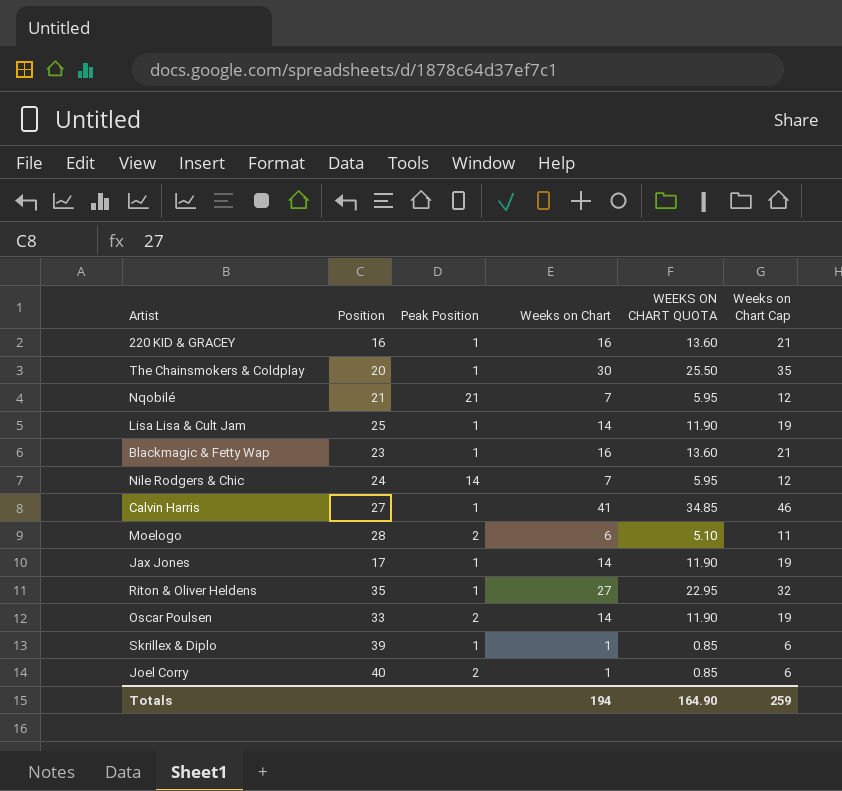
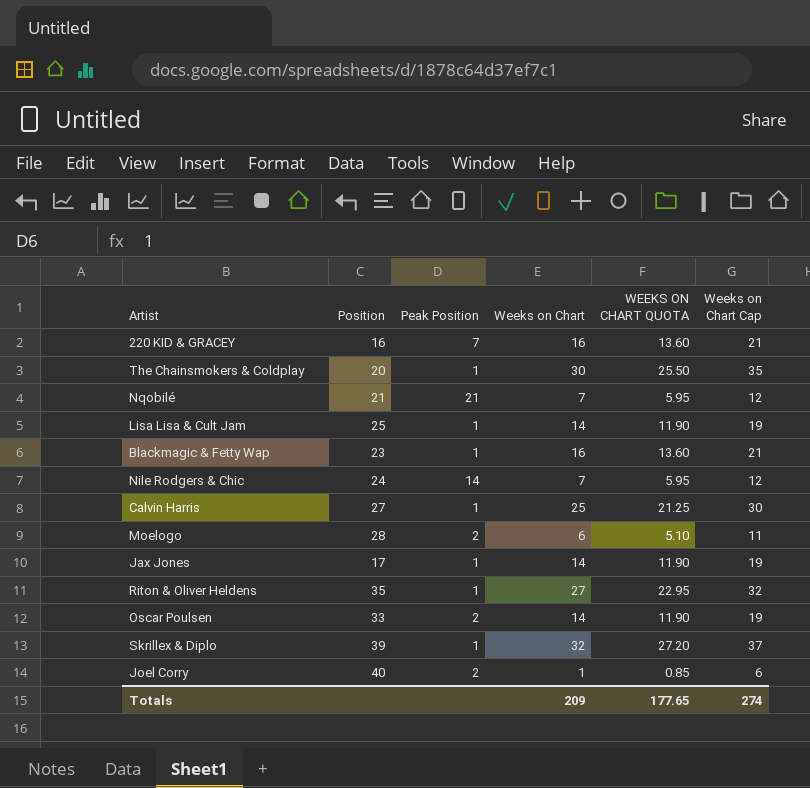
220 KID & GRACEY | Peak Position: 1 -> 7
Calvin Harris | Weeks on Chart: 41 -> 25
Calvin Harris | WEEKS ON CHART QUOTA: 34.85 -> 21.25
Calvin Harris | Weeks on Chart Cap: 46 -> 30
Skrillex & Diplo | Weeks on Chart: 1 -> 32
Skrillex & Diplo | WEEKS ON CHART QUOTA: 0.85 -> 27.20
Skrillex & Diplo | Weeks on Chart Cap: 6 -> 37
Totals | Weeks on Chart: 194 -> 209
Totals | WEEKS ON CHART QUOTA: 164.90 -> 177.65
Totals | Weeks on Chart Cap: 259 -> 274

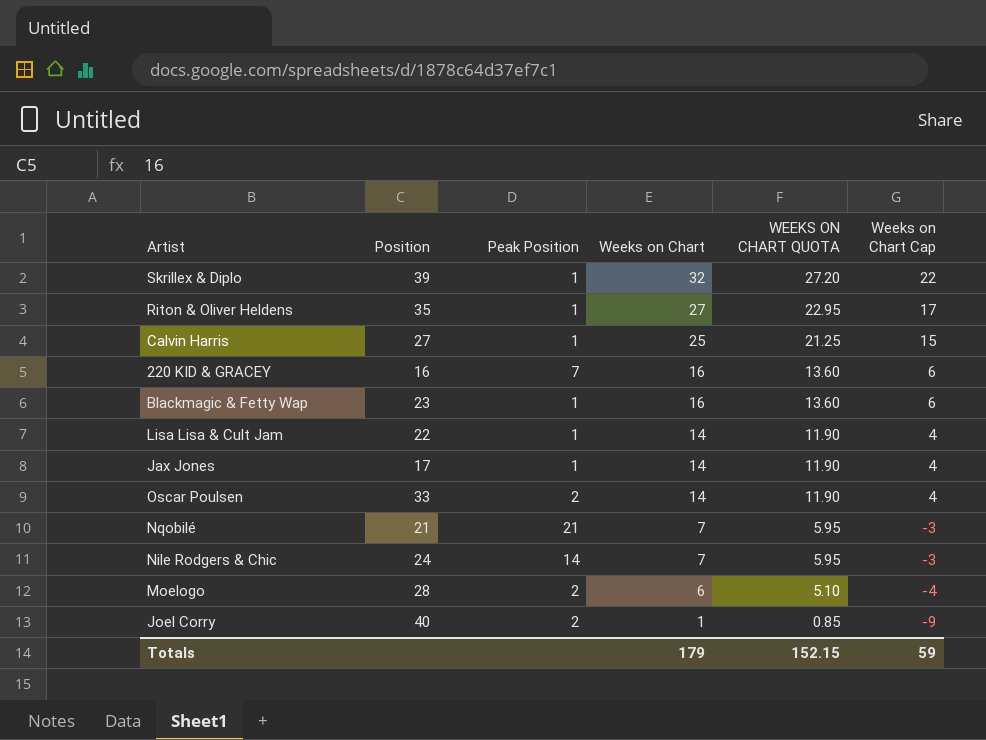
row order: none -> Weeks on Chart descending
column Weeks on Chart Cap | formula: [Weeks on Chart] + 5 -> [Weeks on Chart] - 10
row The Chainsmokers & Coldplay: 20 | 1 | 30 | 25.50 | 35 -> none
Lisa Lisa & Cult Jam | Position: 25 -> 22
Totals | Weeks on Chart: 209 -> 179
Totals | WEEKS ON CHART QUOTA: 177.65 -> 152.15
Totals | Weeks on Chart Cap: 274 -> 59

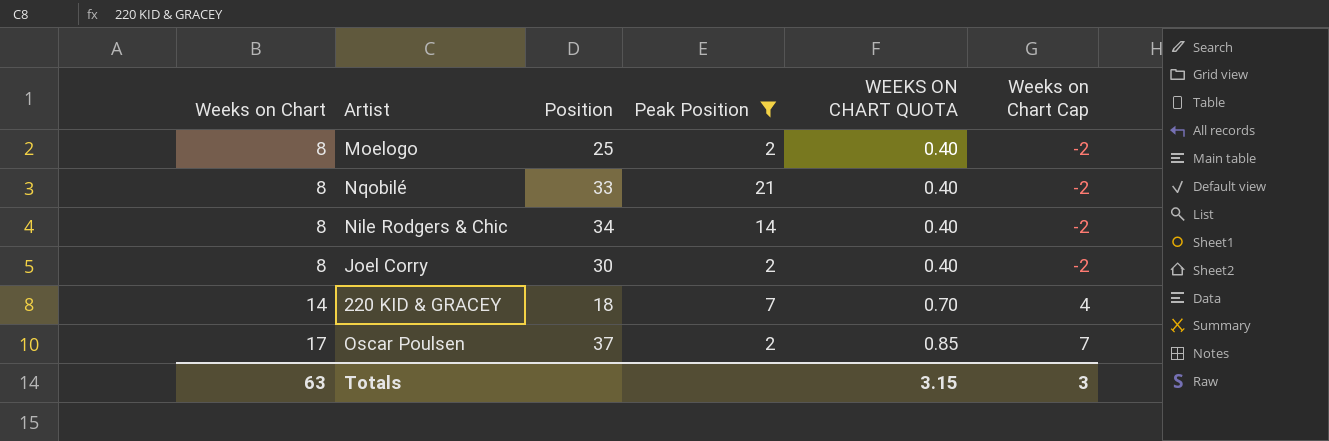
filter: none -> Peak Position != 1
row order: Weeks on Chart descending -> Weeks on Chart ascending
column Weeks on Chart | position: 4 -> 1
column WEEKS ON CHART QUOTA | formula: [Weeks on Chart] * 0.85 -> [Weeks on Chart] * 0.05
Moelogo | Weeks on Chart: 6 -> 8
Moelogo | Position: 28 -> 25
Moelogo | Weeks on Chart Cap: -4 -> -2
Nqobilé | Weeks on Chart: 7 -> 8
Nqobilé | Position: 21 -> 33
Nqobilé | Weeks on Chart Cap: -3 -> -2
Nile Rodgers & Chic | Weeks on Chart: 7 -> 8
Nile Rodgers & Chic | Position: 24 -> 34
Nile Rodgers & Chic | Weeks on Chart Cap: -3 -> -2
Joel Corry | Weeks on Chart: 1 -> 8
Joel Corry | Position: 40 -> 30
Joel Corry | Weeks on Chart Cap: -9 -> -2
220 KID & GRACEY | Weeks on Chart: 16 -> 14
220 KID & GRACEY | Position: 16 -> 18
220 KID & GRACEY | Weeks on Chart Cap: 6 -> 4
Oscar Poulsen | Weeks on Chart: 14 -> 17
Oscar Poulsen | Position: 33 -> 37
Oscar Poulsen | Weeks on Chart Cap: 4 -> 7
Totals | Weeks on Chart: 179 -> 63
Totals | WEEKS ON CHART QUOTA: 152.15 -> 3.15
Totals | Weeks on Chart Cap: 59 -> 3

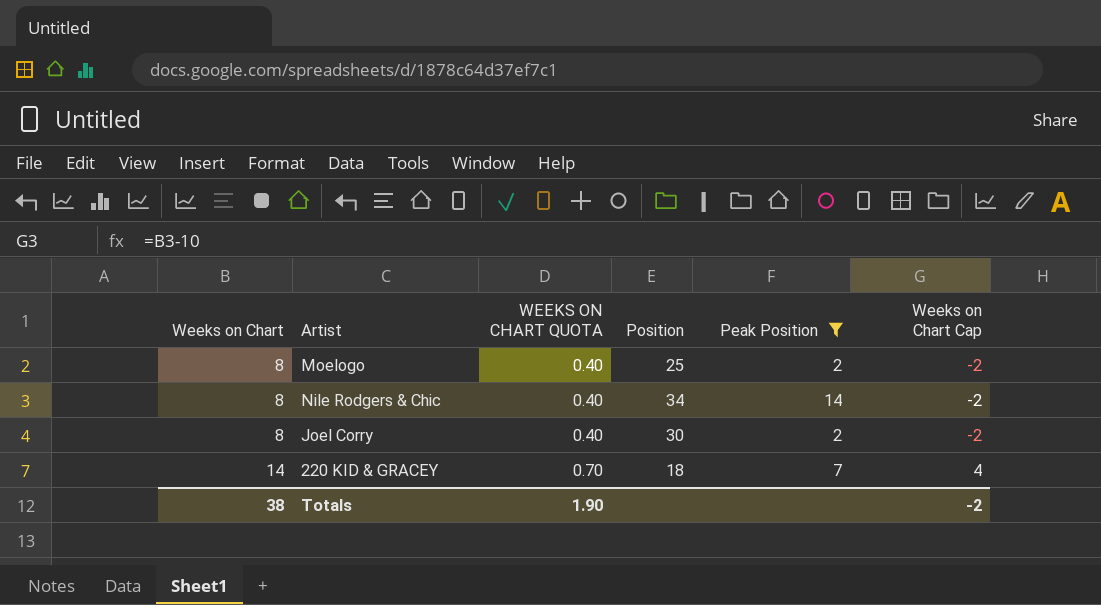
column WEEKS ON CHART QUOTA | position: 5 -> 3
row Nqobilé: 8 | 33 | 21 | 0.40 | -2 -> none
row Oscar Poulsen: 17 | 37 | 2 | 0.85 | 7 -> none
Totals | Weeks on Chart: 63 -> 38
Totals | WEEKS ON CHART QUOTA: 3.15 -> 1.90
Totals | Weeks on Chart Cap: 3 -> -2

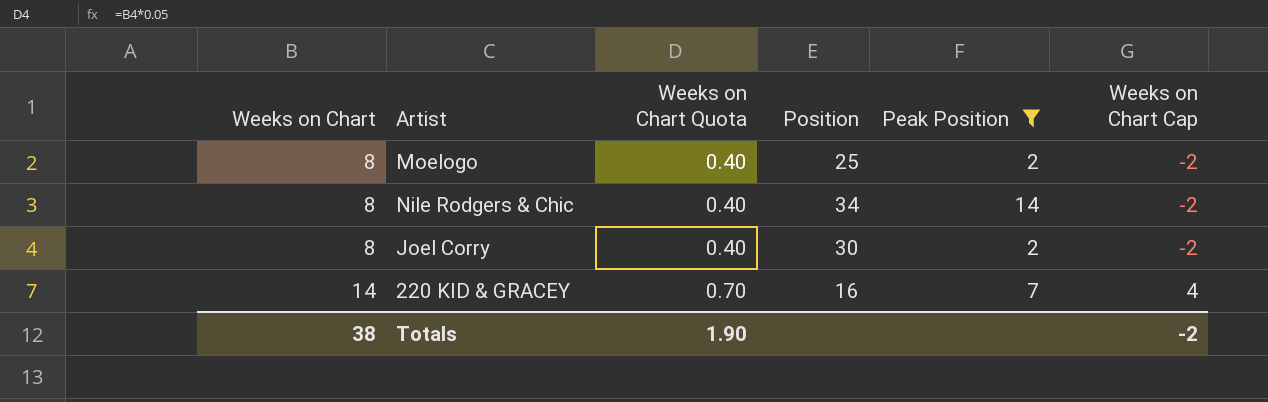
column name: WEEKS ON CHART QUOTA -> Weeks on Chart Quota
220 KID & GRACEY | Position: 18 -> 16

